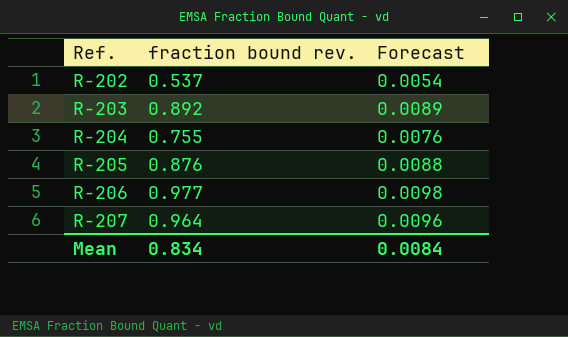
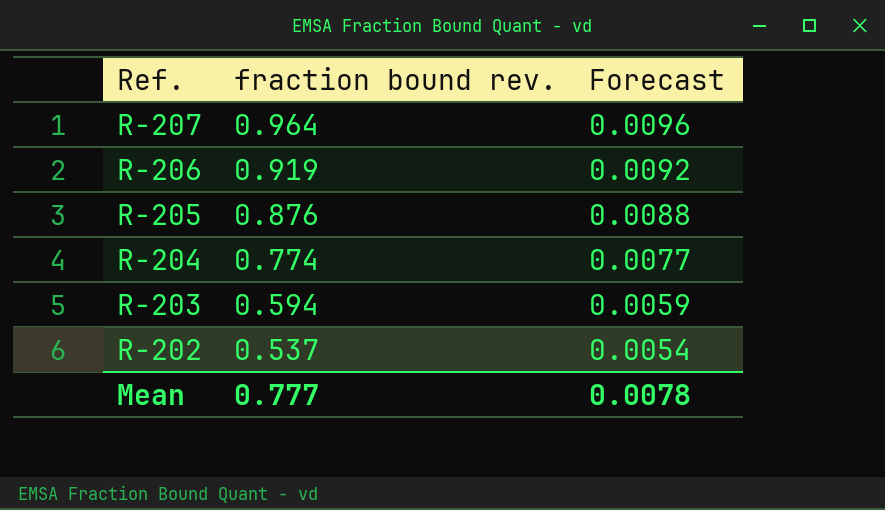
row order: Ref. ascending -> Ref. descending
R-206 | fraction bound rev.: 0.977 -> 0.919
R-206 | Forecast: 0.0098 -> 0.0092
R-204 | fraction bound rev.: 0.755 -> 0.774
R-204 | Forecast: 0.0076 -> 0.0077
R-203 | fraction bound rev.: 0.892 -> 0.594
R-203 | Forecast: 0.0089 -> 0.0059
Mean | fraction bound rev.: 0.834 -> 0.777
Mean | Forecast: 0.0084 -> 0.0078

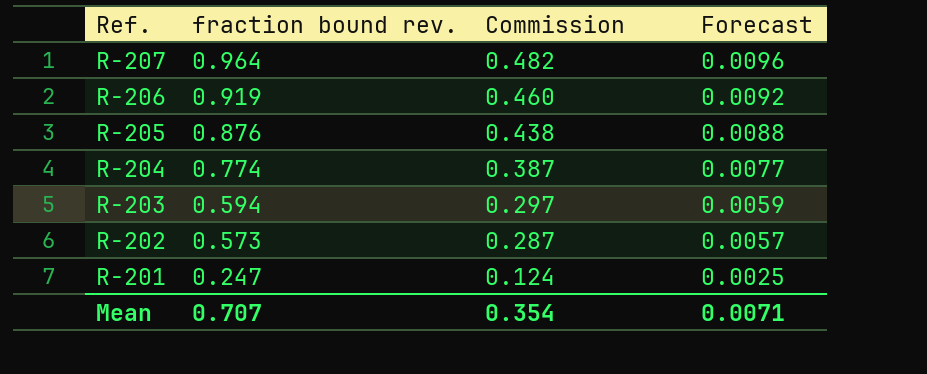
column Commission | formula: none -> [fraction bound rev.] * 0.5
R-202 | fraction bound rev.: 0.537 -> 0.573
R-202 | Forecast: 0.0054 -> 0.0057
row R-201: none -> 0.247 | 0.124 | 0.0025
Mean | fraction bound rev.: 0.777 -> 0.707
Mean | Forecast: 0.0078 -> 0.0071

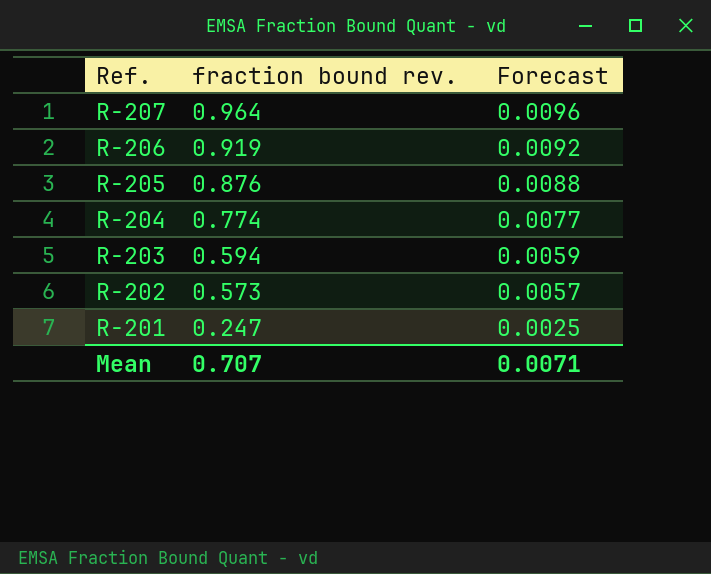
column Commission | formula: [fraction bound rev.] * 0.5 -> none

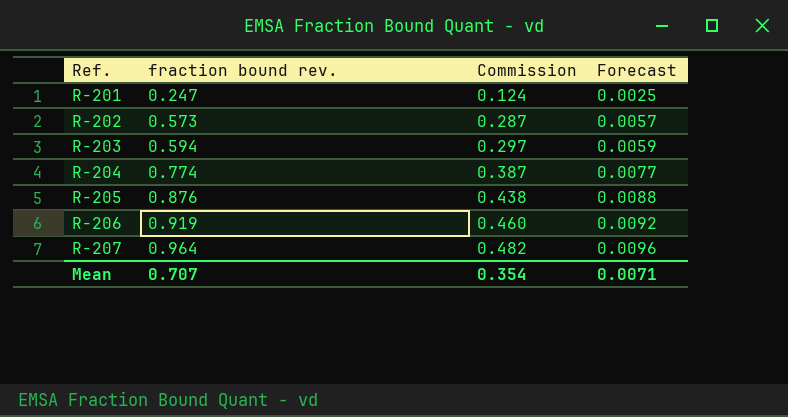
row order: Ref. descending -> Ref. ascending
column Commission | formula: none -> [fraction bound rev.] * 0.5

